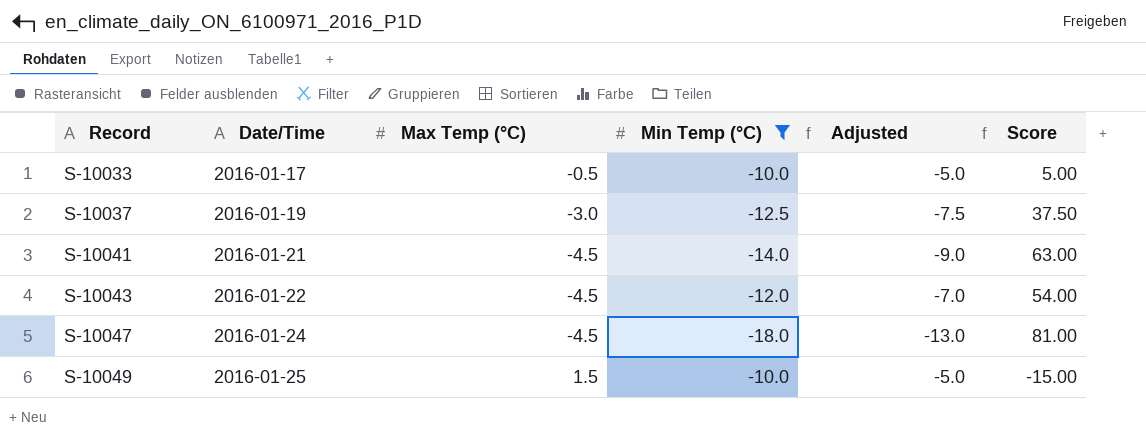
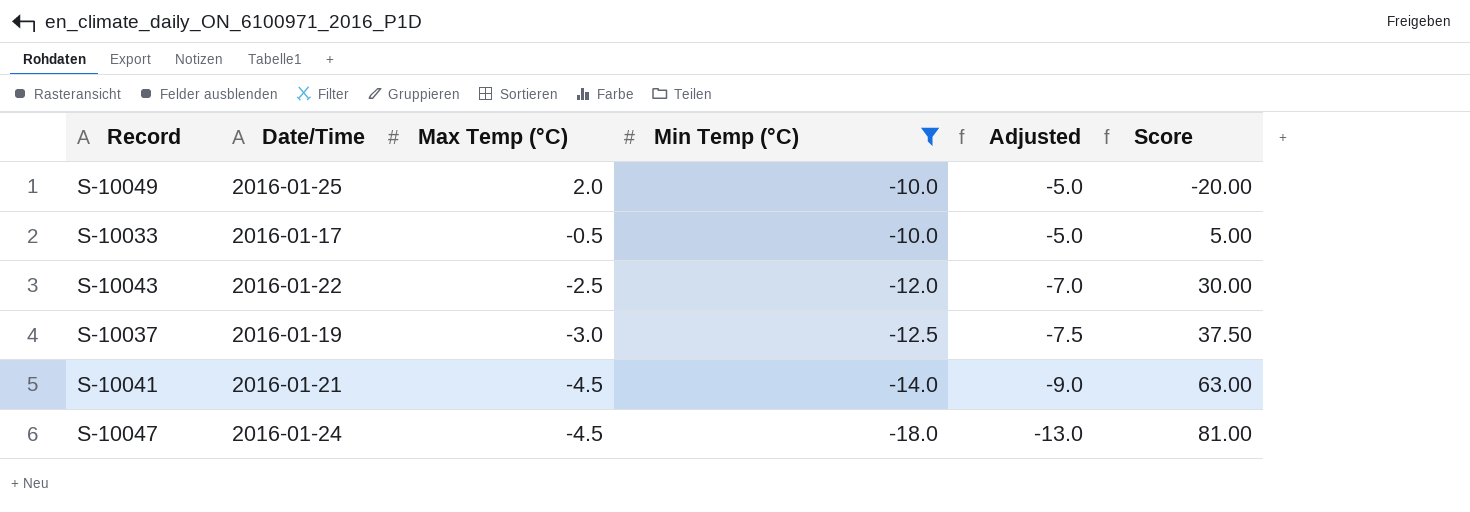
row order: Record ascending -> Max Temp (°C) descending
S-10049 | Max Temp (°C): 1.5 -> 2.0
S-10049 | Score: -15.00 -> -20.00
S-10043 | Max Temp (°C): -4.5 -> -2.5
S-10043 | Score: 54.00 -> 30.00

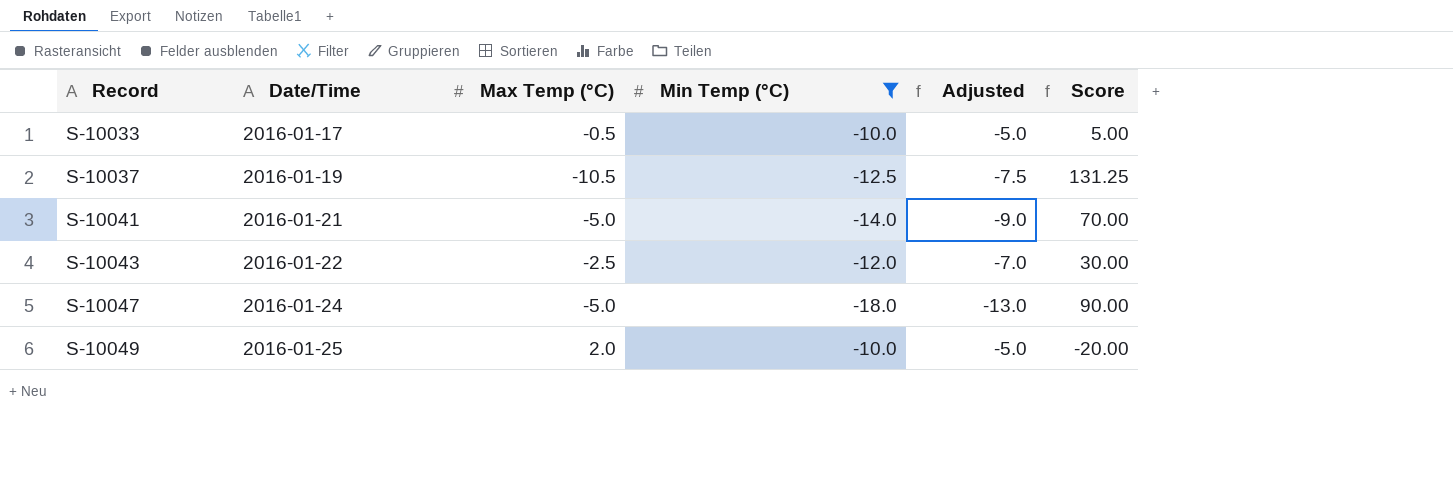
row order: Max Temp (°C) descending -> Record ascending
S-10037 | Max Temp (°C): -3.0 -> -10.5
S-10037 | Score: 37.50 -> 131.25
S-10041 | Max Temp (°C): -4.5 -> -5.0
S-10041 | Score: 63.00 -> 70.00
S-10047 | Max Temp (°C): -4.5 -> -5.0
S-10047 | Score: 81.00 -> 90.00

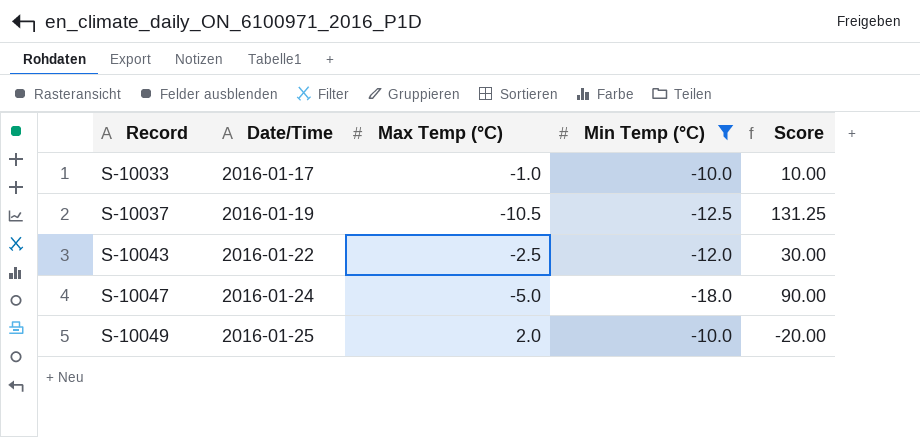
column Adjusted | formula: [Min Temp (°C)] + 5 -> none
row S-10041: 2016-01-21 | -5.0 | -14.0 | -9.0 | 70.00 -> none
S-10033 | Max Temp (°C): -0.5 -> -1.0
S-10033 | Score: 5.00 -> 10.00

